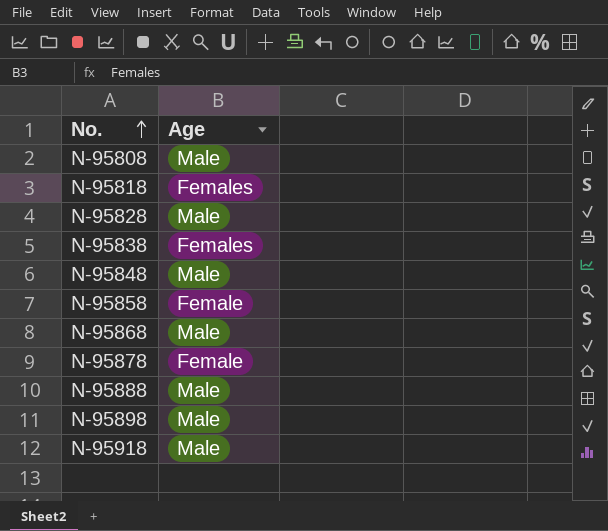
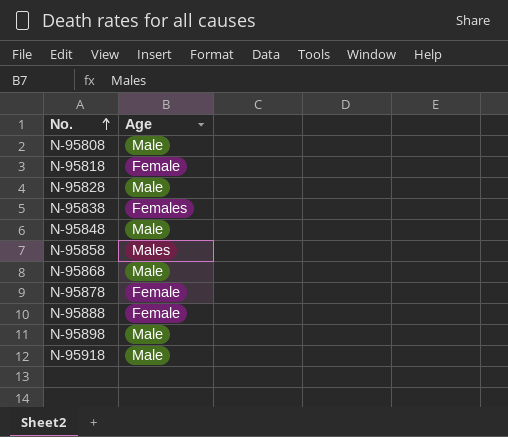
N-95818 | Age: Females -> Female
N-95858 | Age: Female -> Males
N-95888 | Age: Male -> Female

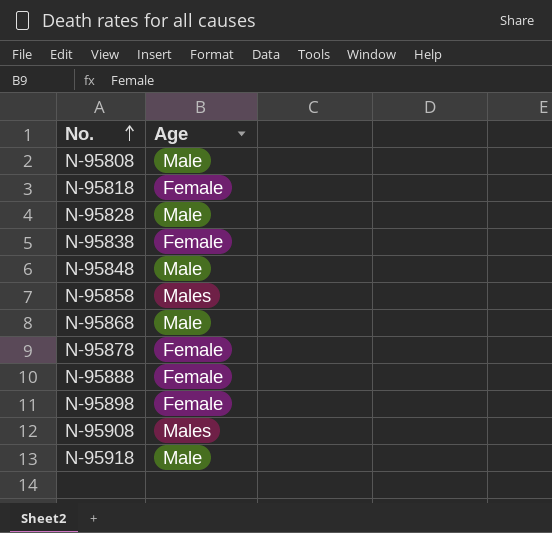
N-95838 | Age: Females -> Female
N-95898 | Age: Male -> Female
row N-95908: none -> Males

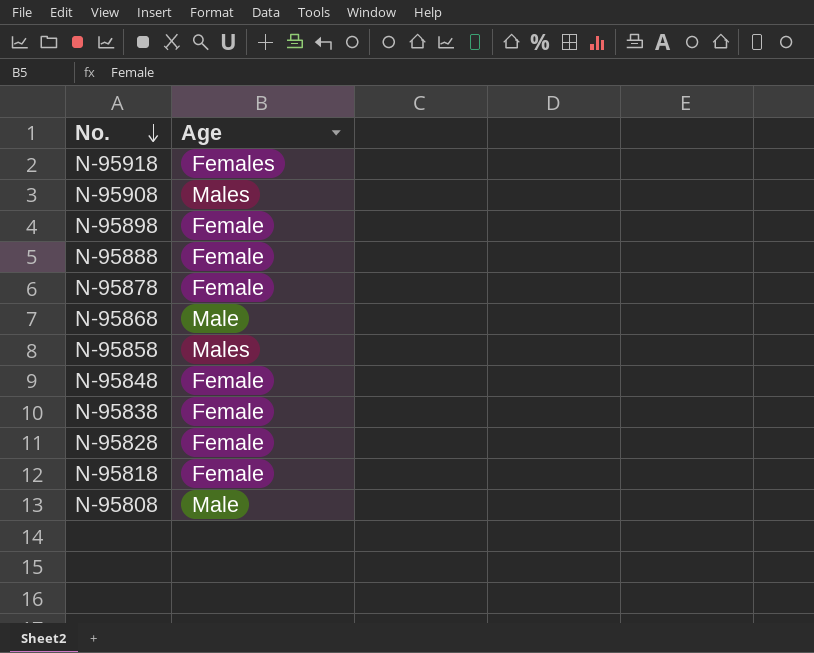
row order: No. ascending -> No. descending
N-95918 | Age: Male -> Females
N-95848 | Age: Male -> Female
N-95828 | Age: Male -> Female

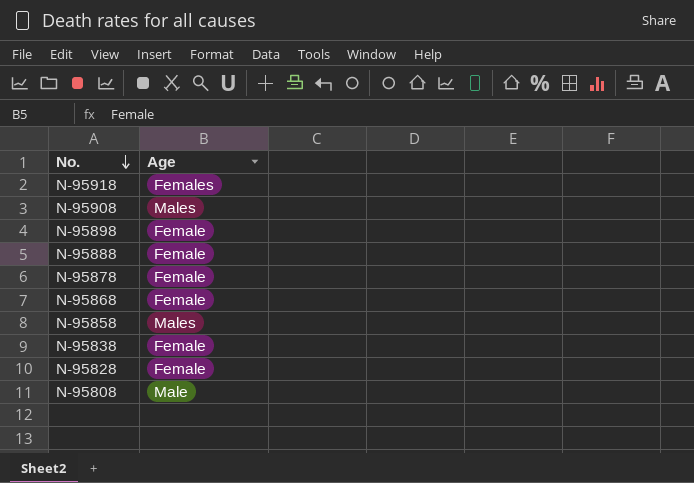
row N-95848: Female -> none
row N-95818: Female -> none
N-95868 | Age: Male -> Female

